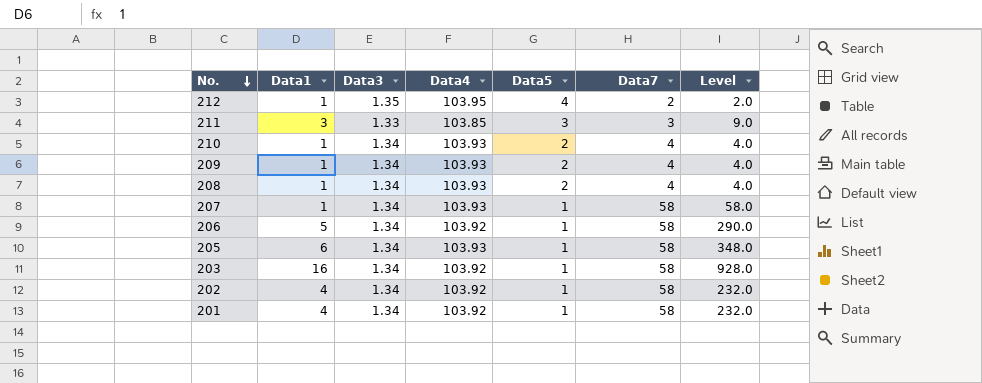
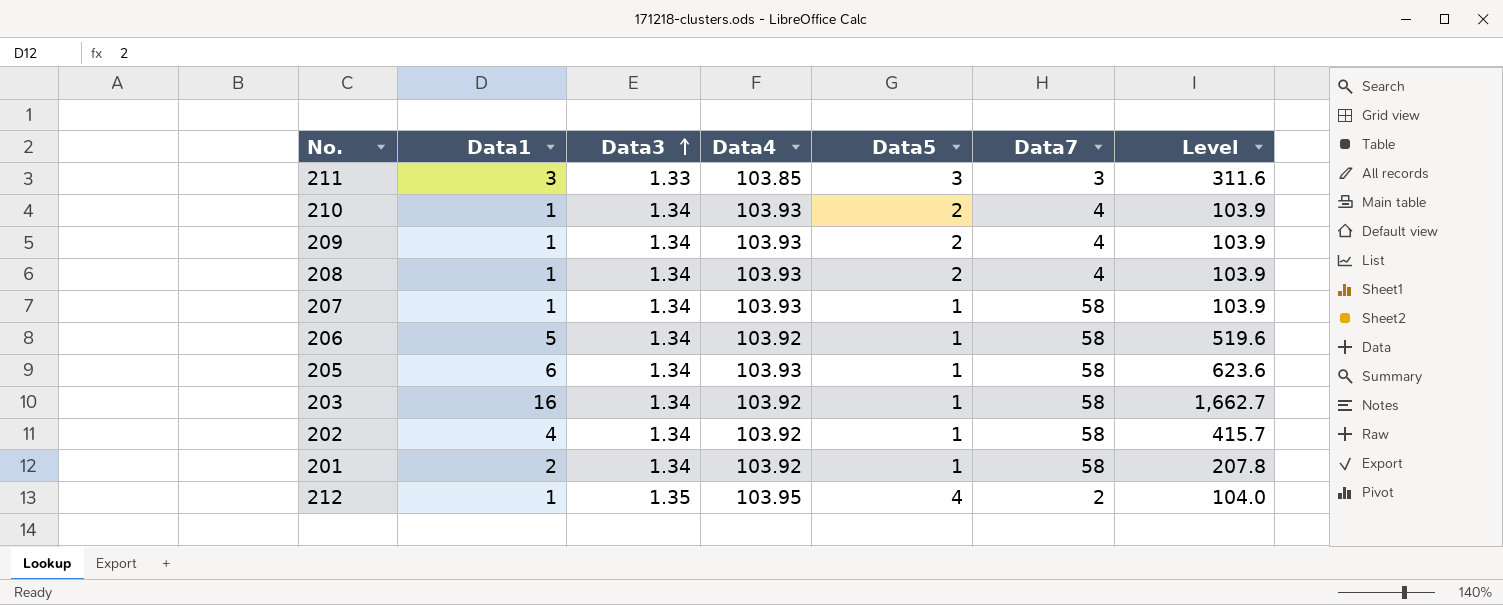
row order: No. descending -> Data3 ascending
column Level | formula: [Data1] * [Data7] -> [Data1] * [Data4]
201 | Data1: 4 -> 2

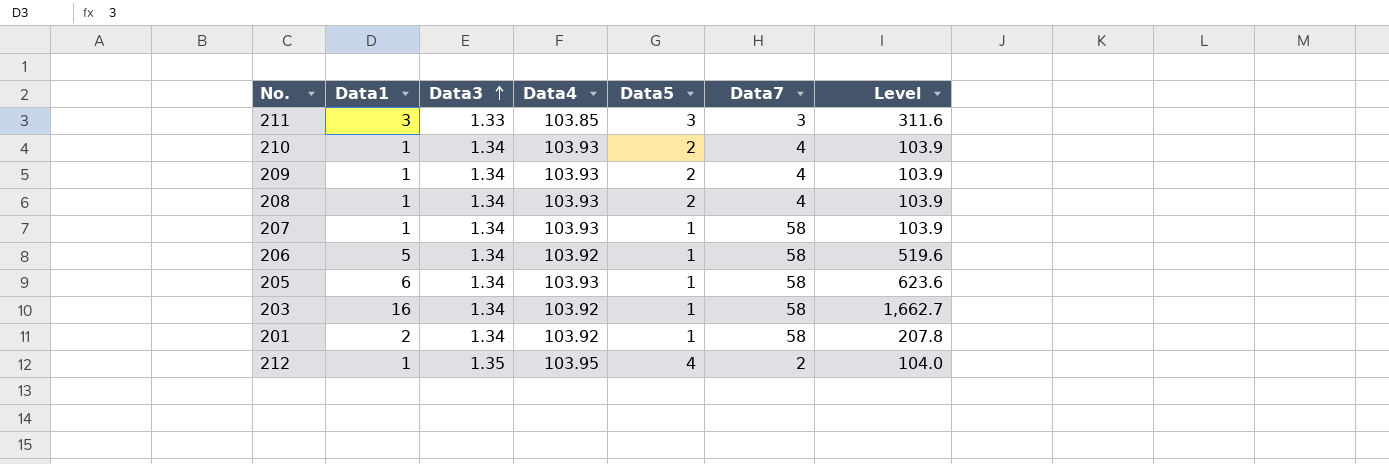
row 202: 4 | 1.34 | 103.92 | 1 | 58 | 415.7 -> none

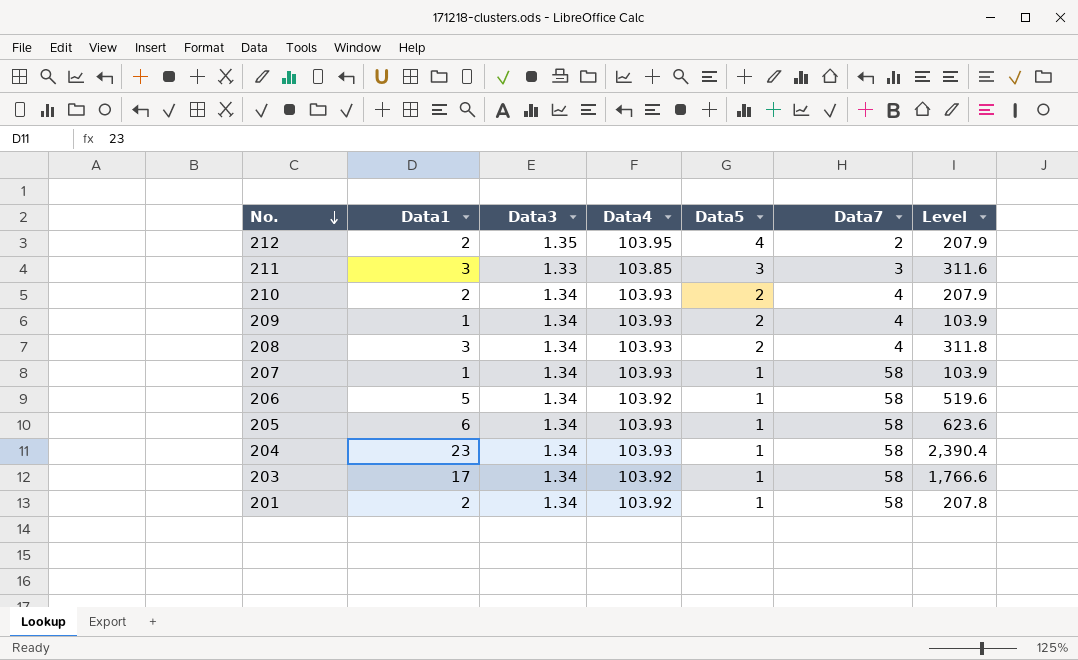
row order: Data3 ascending -> No. descending
212 | Data1: 1 -> 2
212 | Level: 104.0 -> 207.9
210 | Data1: 1 -> 2
210 | Level: 103.9 -> 207.9
208 | Data1: 1 -> 3
208 | Level: 103.9 -> 311.8
row 204: none -> 23 | 1.34 | 103.93 | 1 | 58 | 2,390.4
203 | Data1: 16 -> 17
203 | Level: 1,662.7 -> 1,766.6

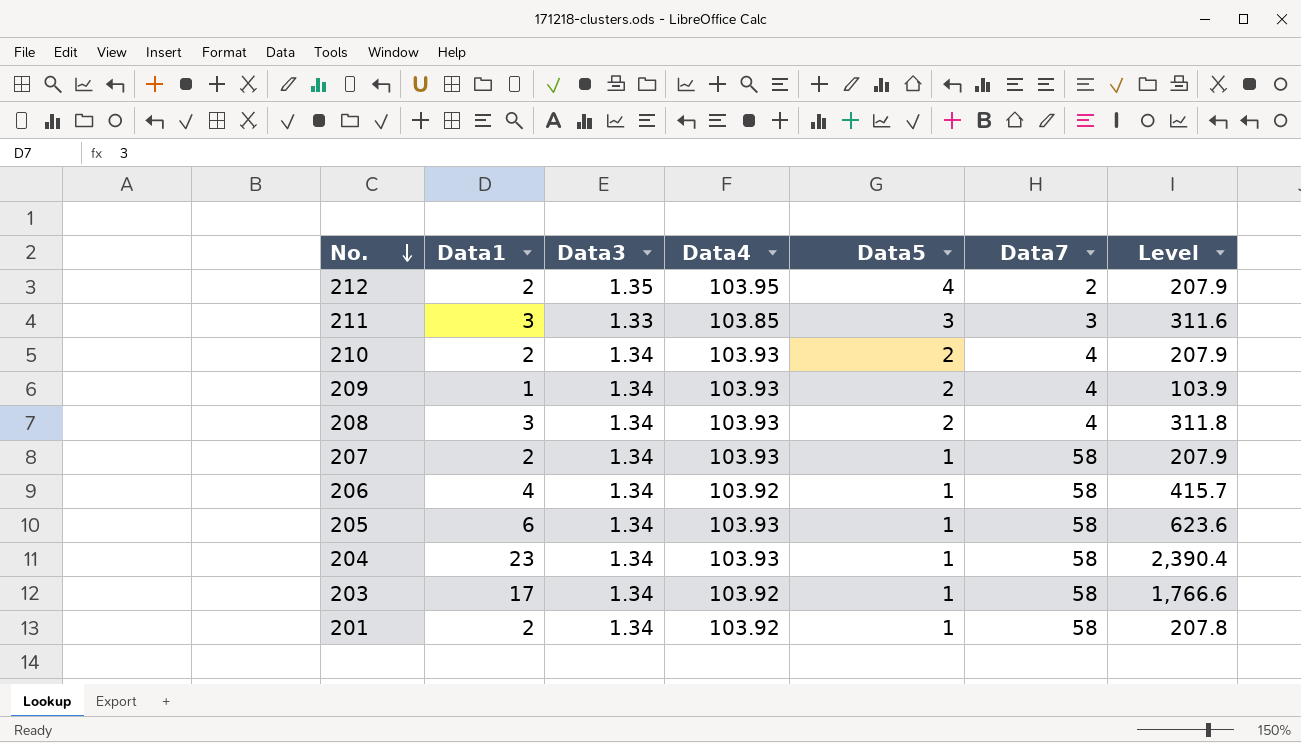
207 | Data1: 1 -> 2
207 | Level: 103.9 -> 207.9
206 | Data1: 5 -> 4
206 | Level: 519.6 -> 415.7

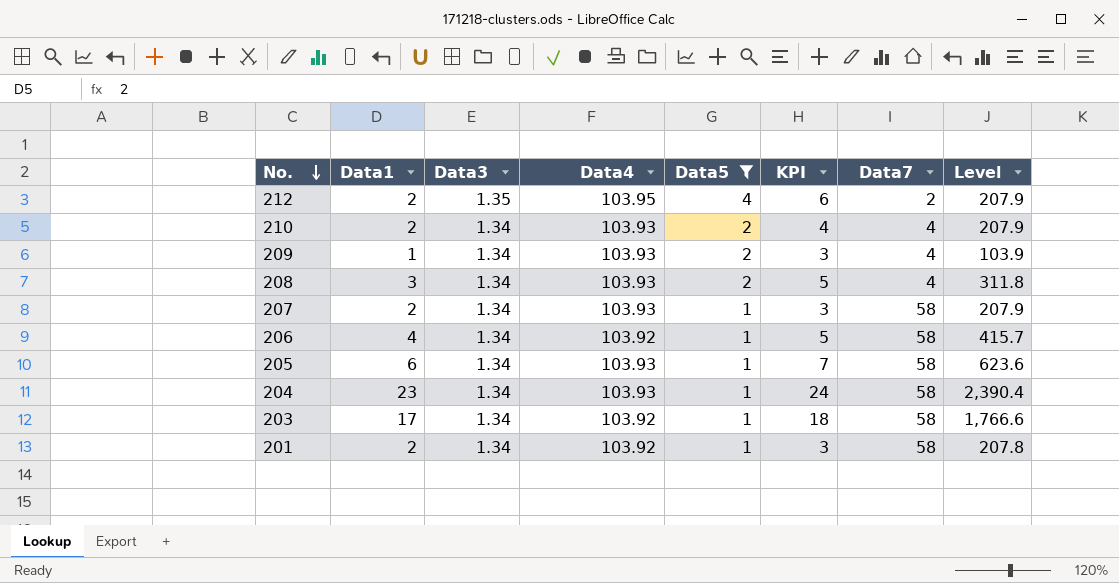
filter: none -> Data5 != 3
column KPI | formula: none -> [Data1] + [Data5]

